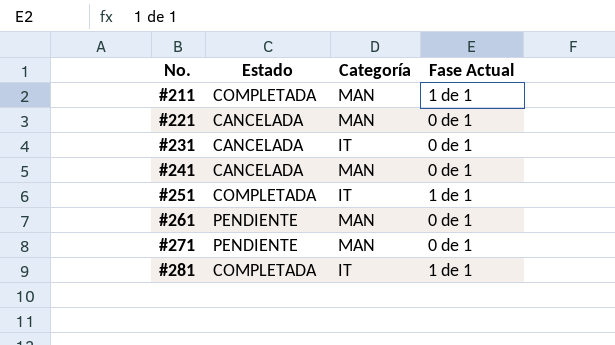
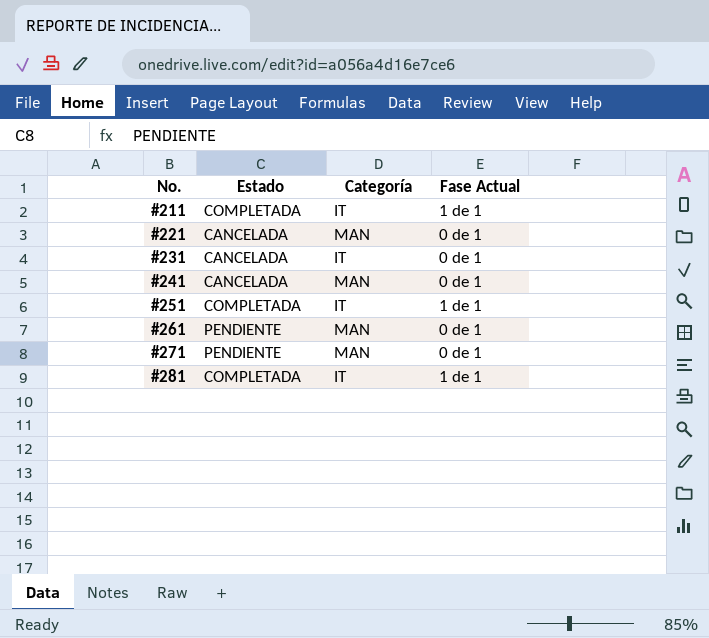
#211 | Categoría: MAN -> IT

